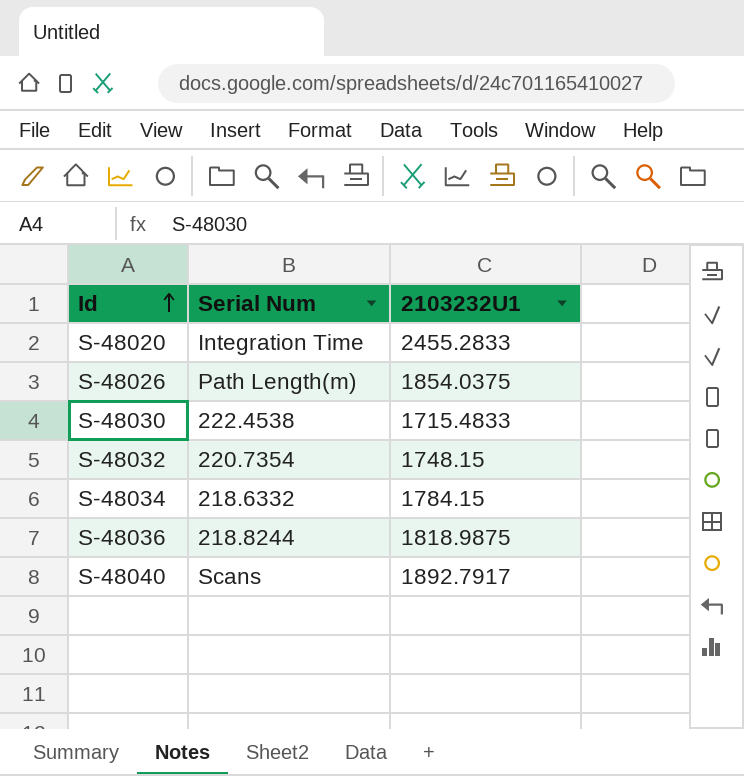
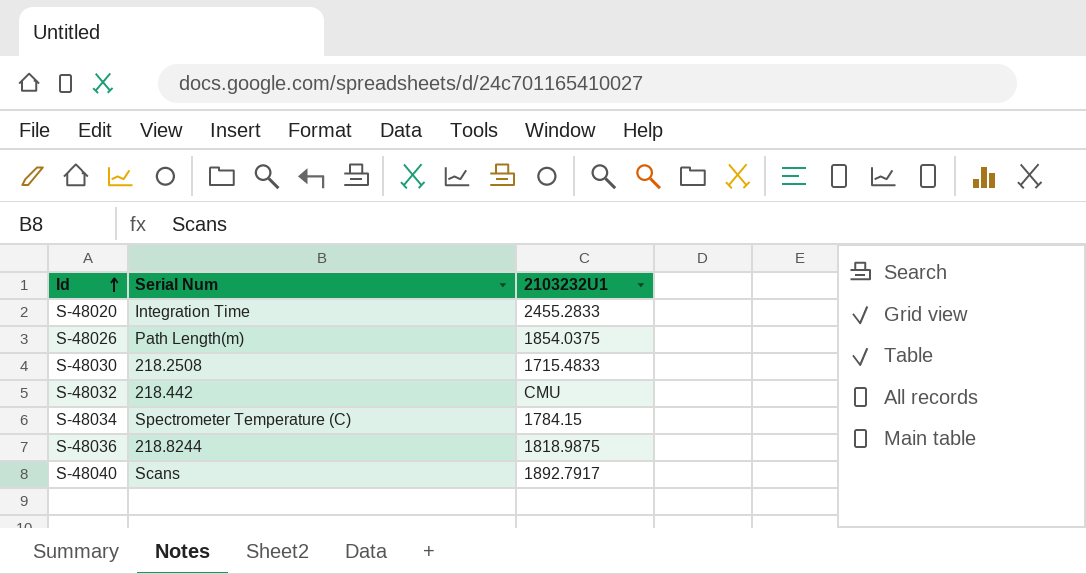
S-48030 | Serial Num: 222.4538 -> 218.2508
S-48032 | Serial Num: 220.7354 -> 218.442
S-48032 | 2103232U1: 1748.15 -> CMU
S-48034 | Serial Num: 218.6332 -> Spectrometer Temperature (C)

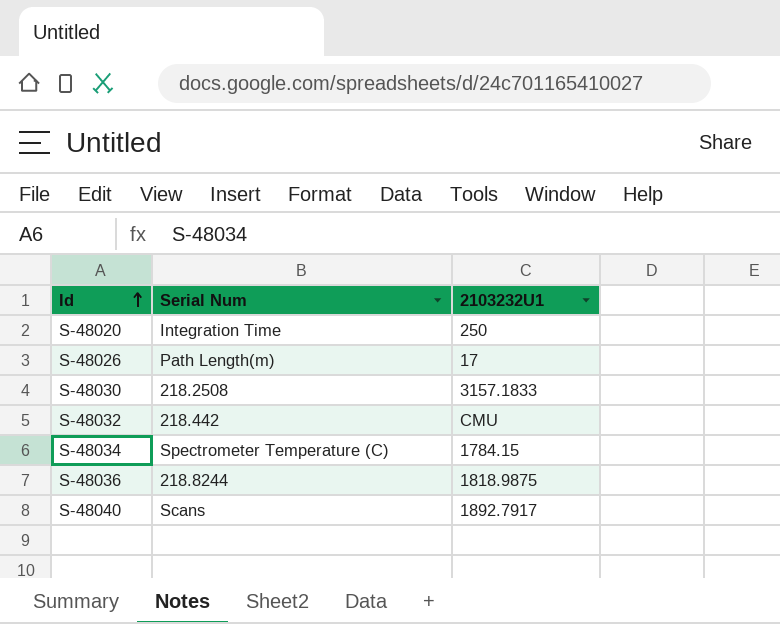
S-48020 | 2103232U1: 2455.2833 -> 250
S-48026 | 2103232U1: 1854.0375 -> 17
S-48030 | 2103232U1: 1715.4833 -> 3157.1833

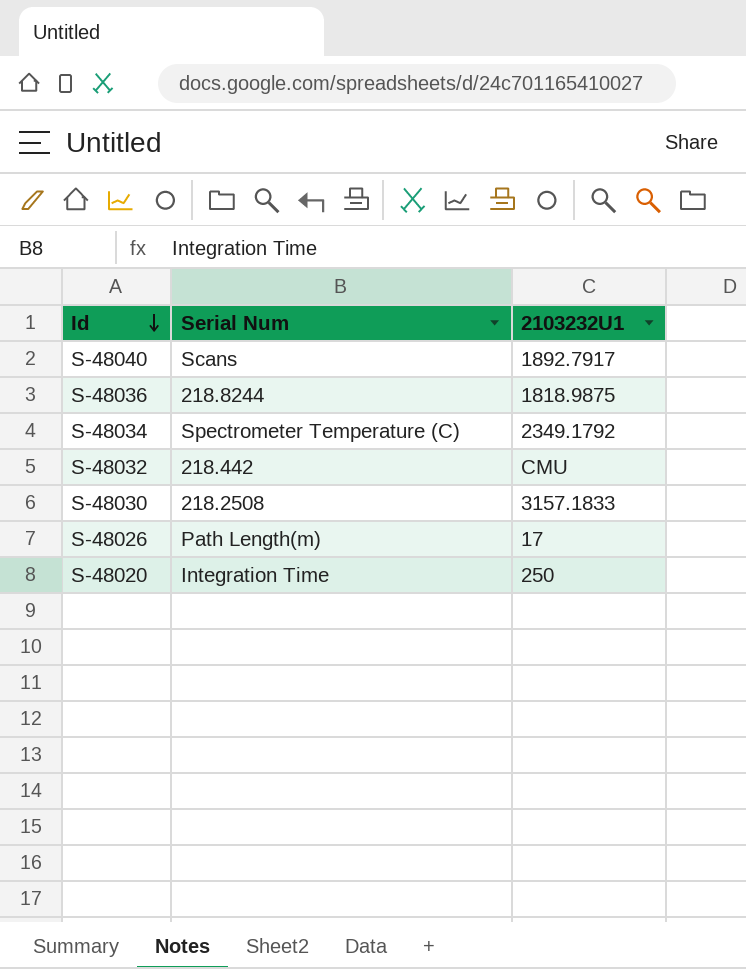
row order: Id ascending -> Id descending
S-48034 | 2103232U1: 1784.15 -> 2349.1792

